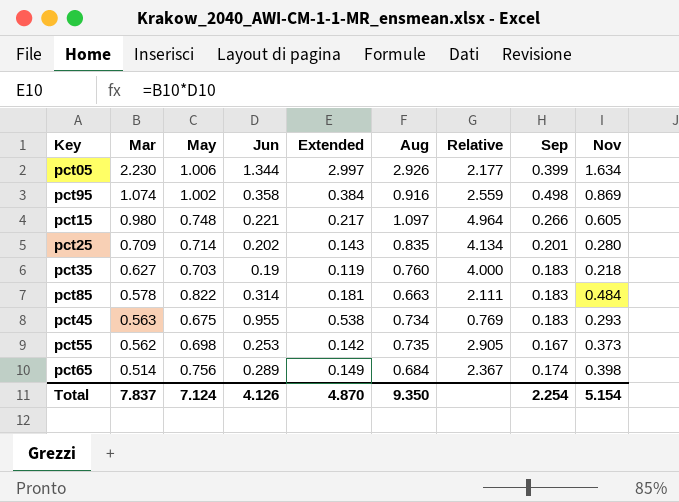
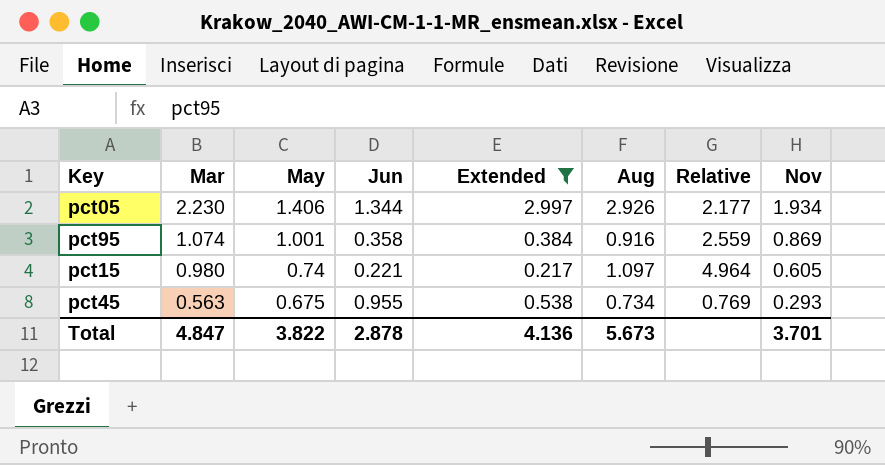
filter: none -> Extended >= 0.217
column Sep | position: 8 -> none
pct05 | May: 1.006 -> 1.406
pct05 | Nov: 1.634 -> 1.934
pct95 | May: 1.002 -> 1.001
pct15 | May: 0.748 -> 0.74
Total | Mar: 7.837 -> 4.847
Total | May: 7.124 -> 3.822
Total | Jun: 4.126 -> 2.878
Total | Extended: 4.870 -> 4.136
Total | Aug: 9.350 -> 5.673
Total | Nov: 5.154 -> 3.701

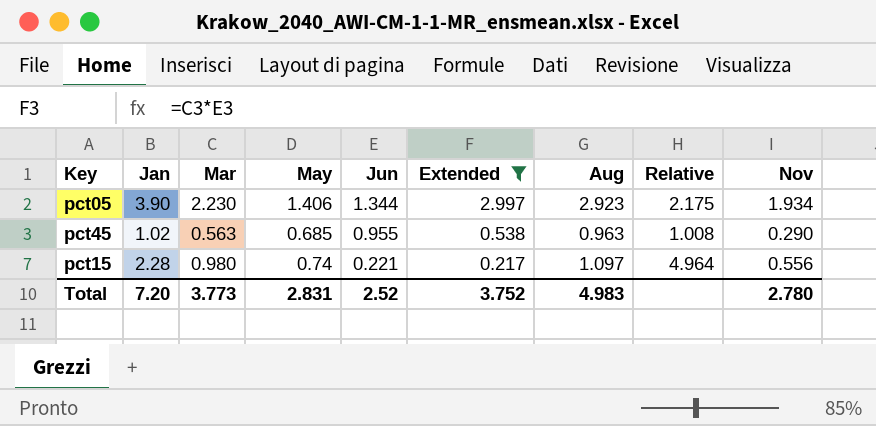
row order: Mar descending -> Jun descending
column Jan | position: none -> 2
row pct95: 1.074 | 1.001 | 0.358 | 0.384 | 0.916 | 2.559 | 0.869 -> none
pct05 | Aug: 2.926 -> 2.923
pct05 | Relative: 2.177 -> 2.175
pct45 | May: 0.675 -> 0.685
pct45 | Aug: 0.734 -> 0.963
pct45 | Relative: 0.769 -> 1.008
pct45 | Nov: 0.293 -> 0.290
pct15 | Nov: 0.605 -> 0.556
Total | Mar: 4.847 -> 3.773
Total | May: 3.822 -> 2.831
Total | Jun: 2.878 -> 2.52
Total | Extended: 4.136 -> 3.752
Total | Aug: 5.673 -> 4.983
Total | Nov: 3.701 -> 2.780

